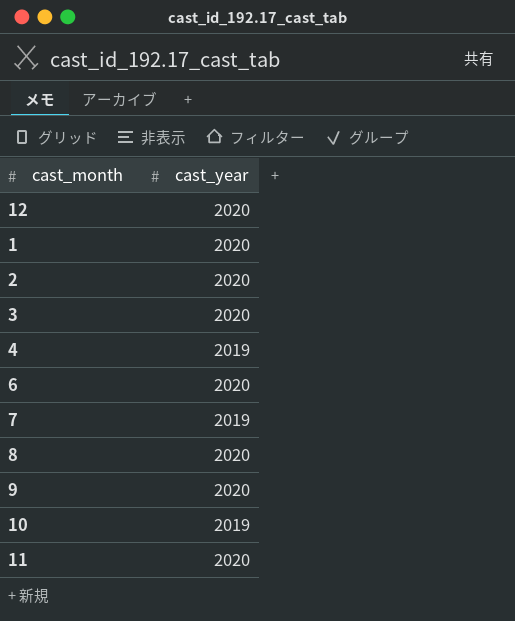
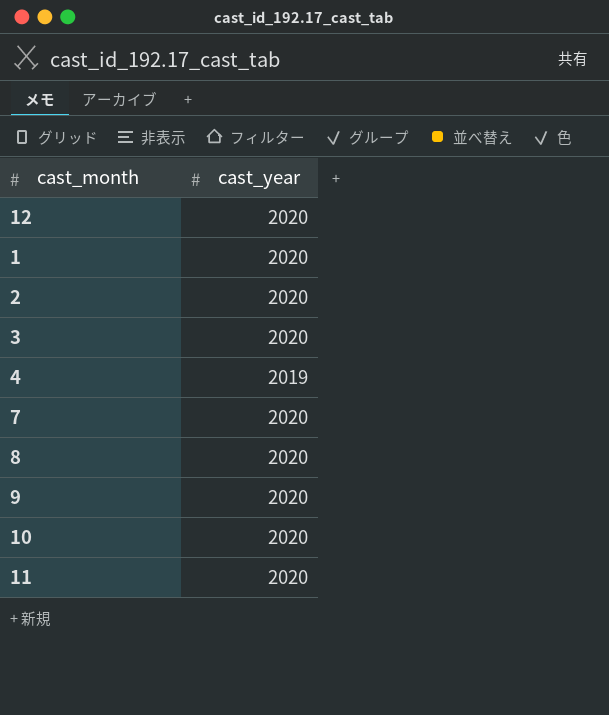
row 6: 2020 -> none
7 | cast_year: 2019 -> 2020
10 | cast_year: 2019 -> 2020

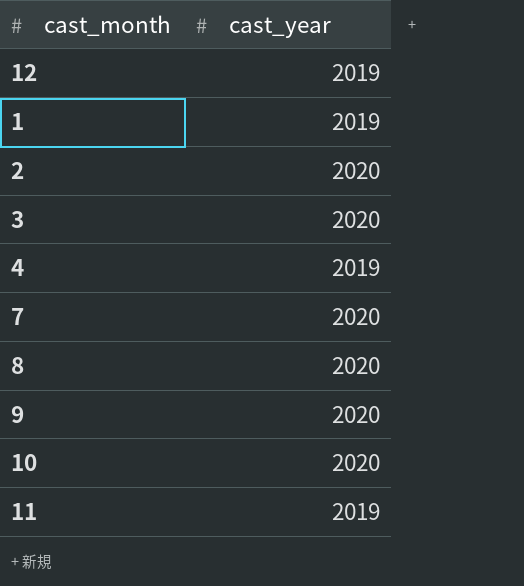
12 | cast_year: 2020 -> 2019
1 | cast_year: 2020 -> 2019
11 | cast_year: 2020 -> 2019

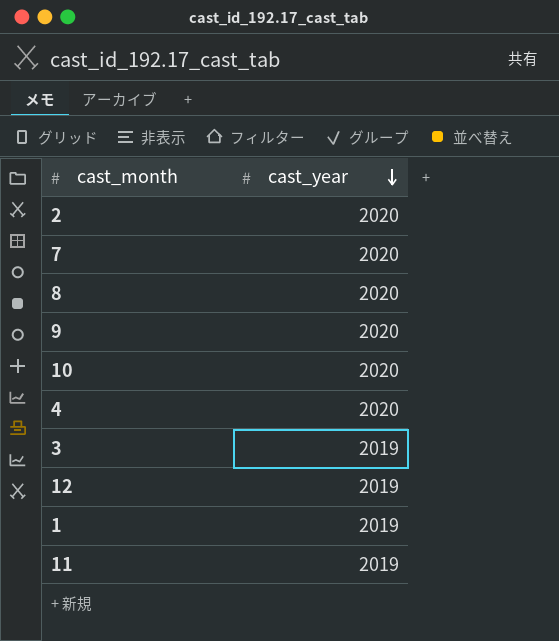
row order: none -> cast_year descending
4 | cast_year: 2019 -> 2020
3 | cast_year: 2020 -> 2019

